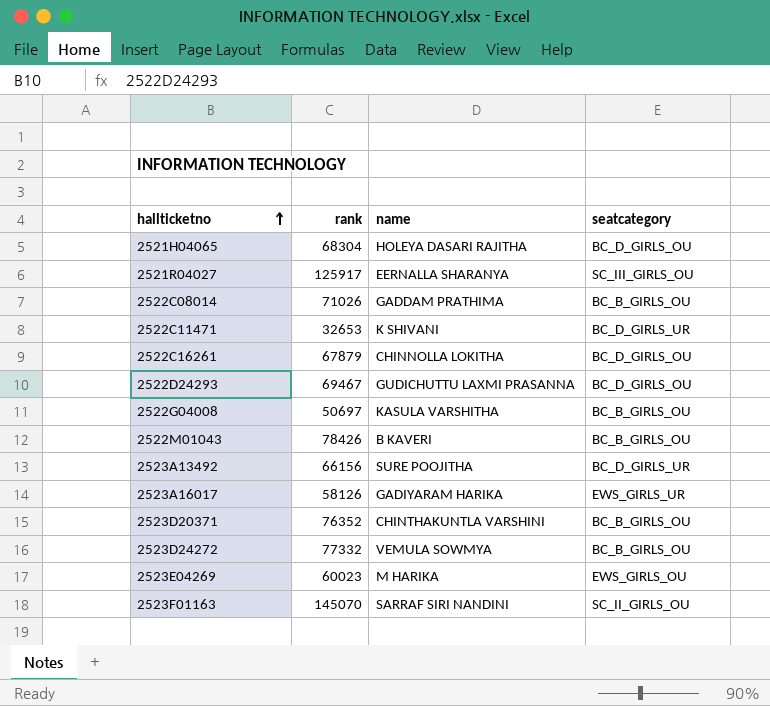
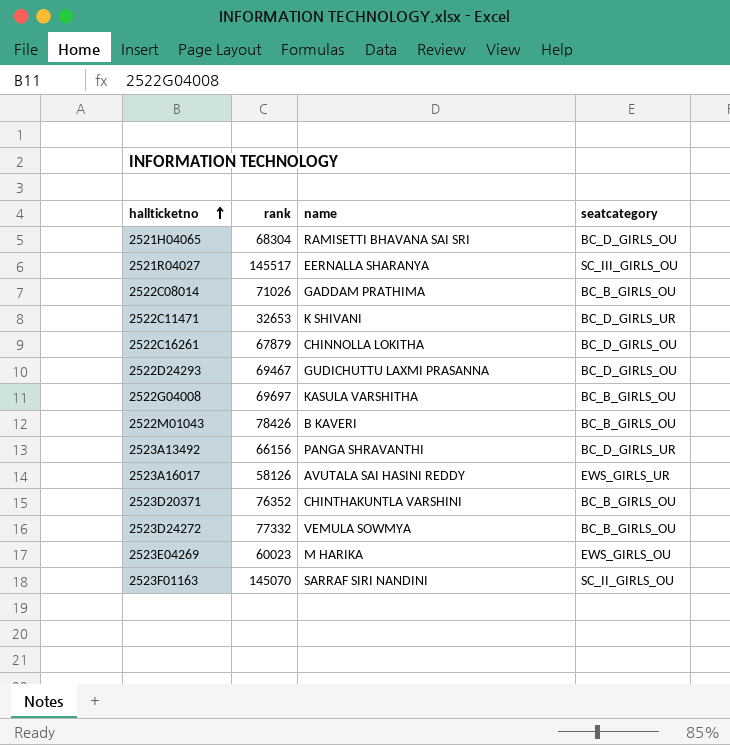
2521H04065 | name: HOLEYA DASARI RAJITHA -> RAMISETTI BHAVANA SAI SRI
2521R04027 | rank: 125917 -> 145517
2522G04008 | rank: 50697 -> 69697
2523A13492 | name: SURE POOJITHA -> PANGA SHRAVANTHI
2523A16017 | name: GADIYARAM HARIKA -> AVUTALA SAI HASINI REDDY

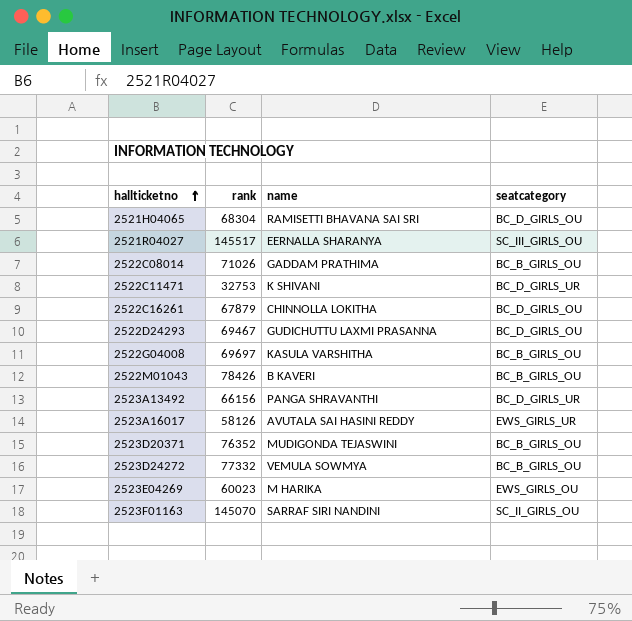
2522C11471 | rank: 32653 -> 32753
2523D20371 | name: CHINTHAKUNTLA VARSHINI -> MUDIGONDA TEJASWINI

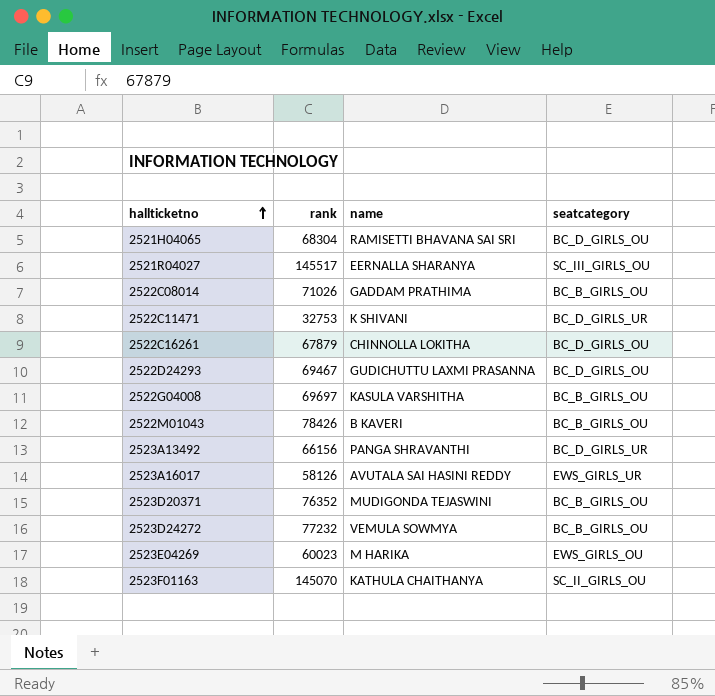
2523D24272 | rank: 77332 -> 77232
2523F01163 | name: SARRAF SIRI NANDINI -> KATHULA CHAITHANYA

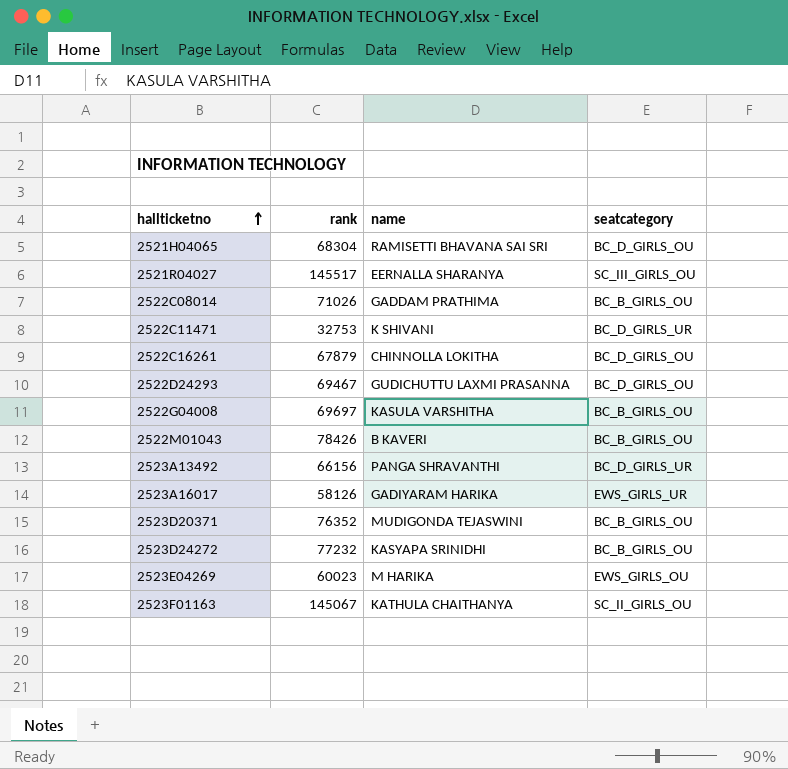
2523A16017 | name: AVUTALA SAI HASINI REDDY -> GADIYARAM HARIKA
2523D24272 | name: VEMULA SOWMYA -> KASYAPA SRINIDHI
2523F01163 | rank: 145070 -> 145067

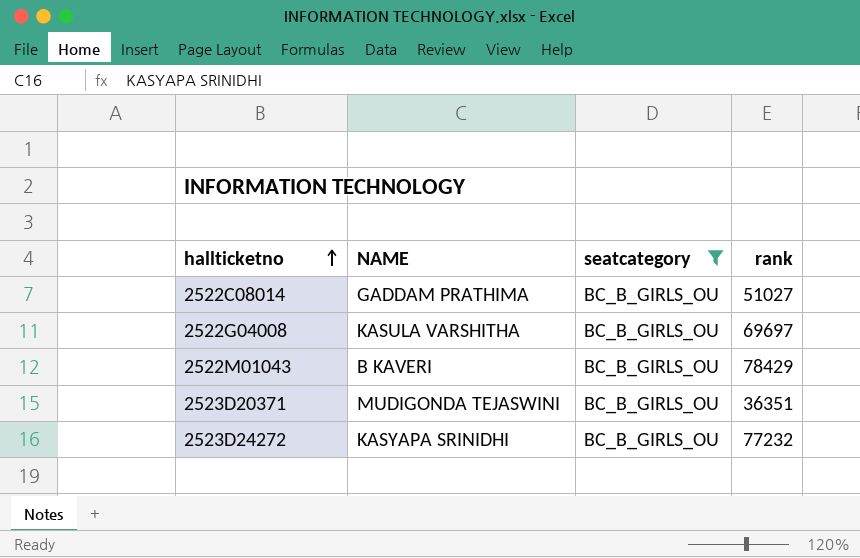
filter: none -> seatcategory = BC_B_GIRLS_OU
column name: name -> NAME
column rank | position: 2 -> 4
2522C08014 | rank: 71026 -> 51027
2522M01043 | rank: 78426 -> 78429
2523D20371 | rank: 76352 -> 36351

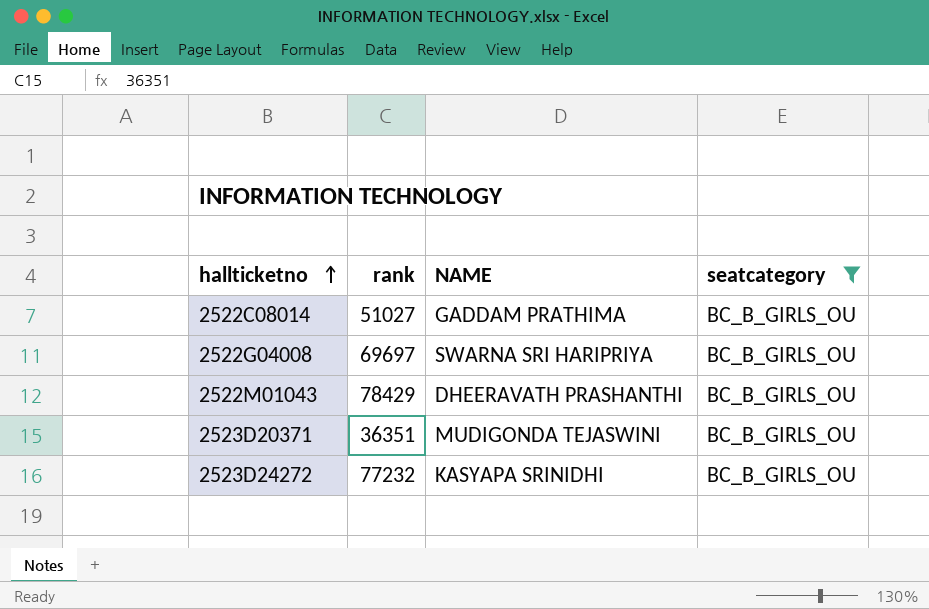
column rank | position: 4 -> 2
2522G04008 | NAME: KASULA VARSHITHA -> SWARNA SRI HARIPRIYA
2522M01043 | NAME: B KAVERI -> DHEERAVATH PRASHANTHI

